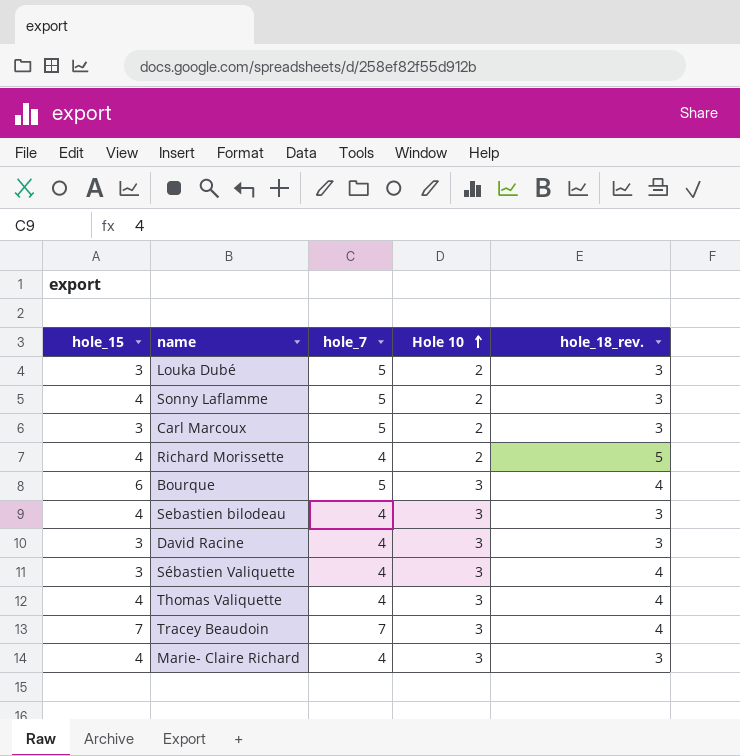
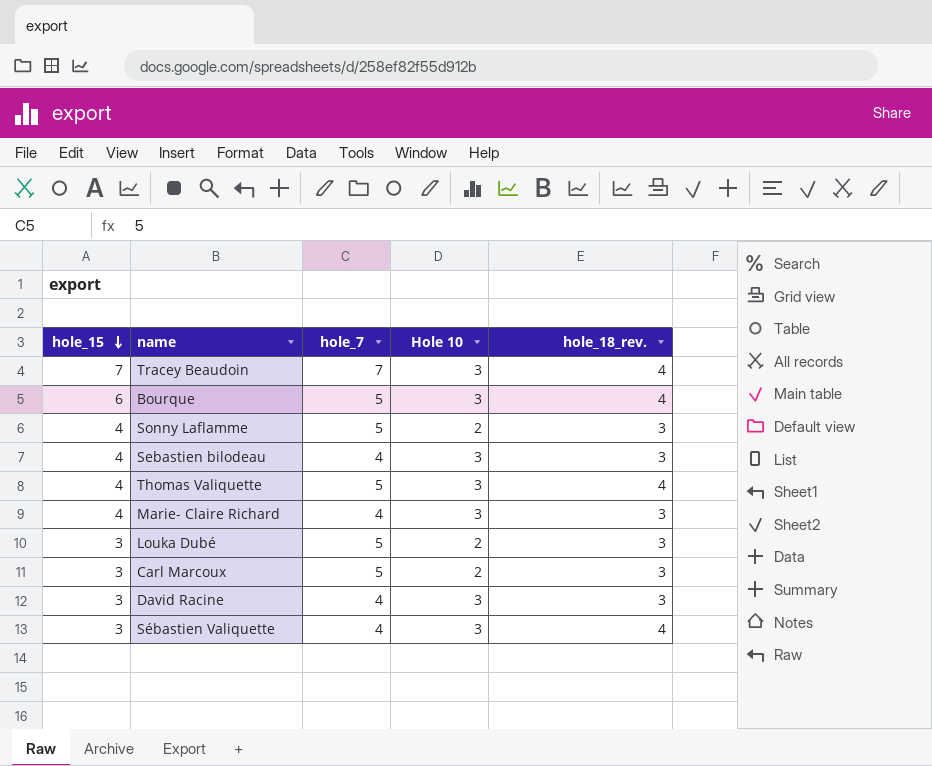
row order: Hole 10 ascending -> hole_15 descending
row Richard Morissette: 4 | 4 | 2 | 5 -> none
Thomas Valiquette | hole_7: 4 -> 5

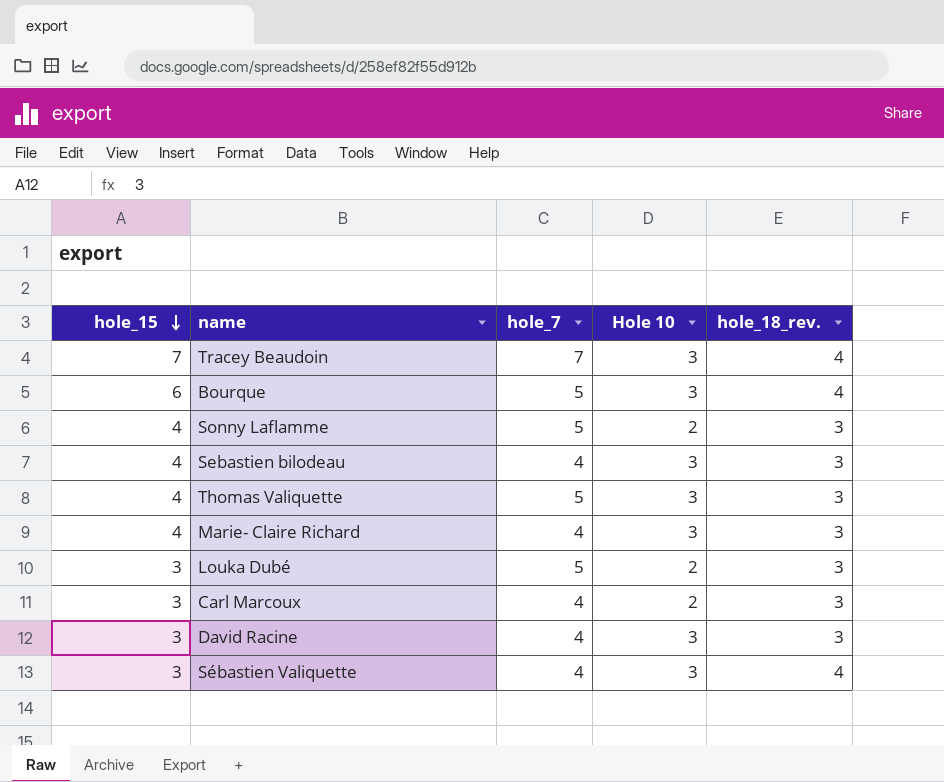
Thomas Valiquette | hole_18_rev.: 4 -> 3
Carl Marcoux | hole_7: 5 -> 4

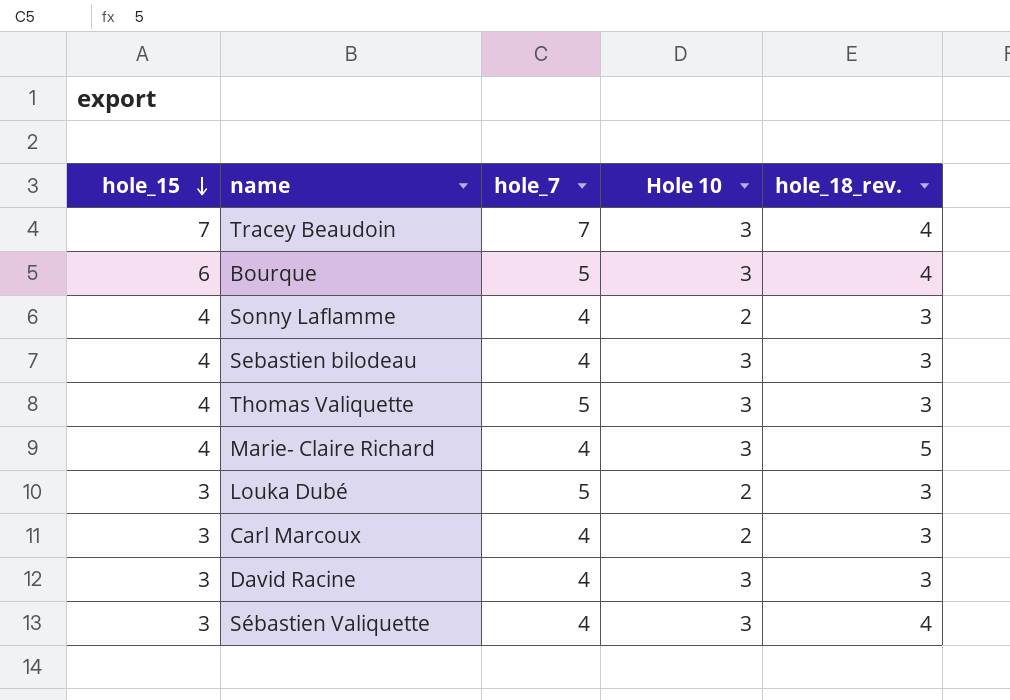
Sonny Laflamme | hole_7: 5 -> 4
Marie- Claire Richard | hole_18_rev.: 3 -> 5

